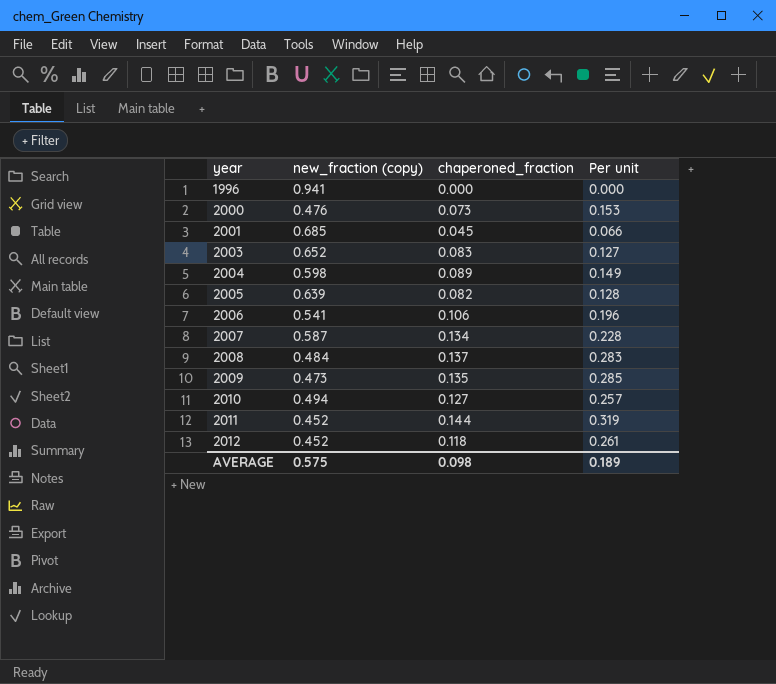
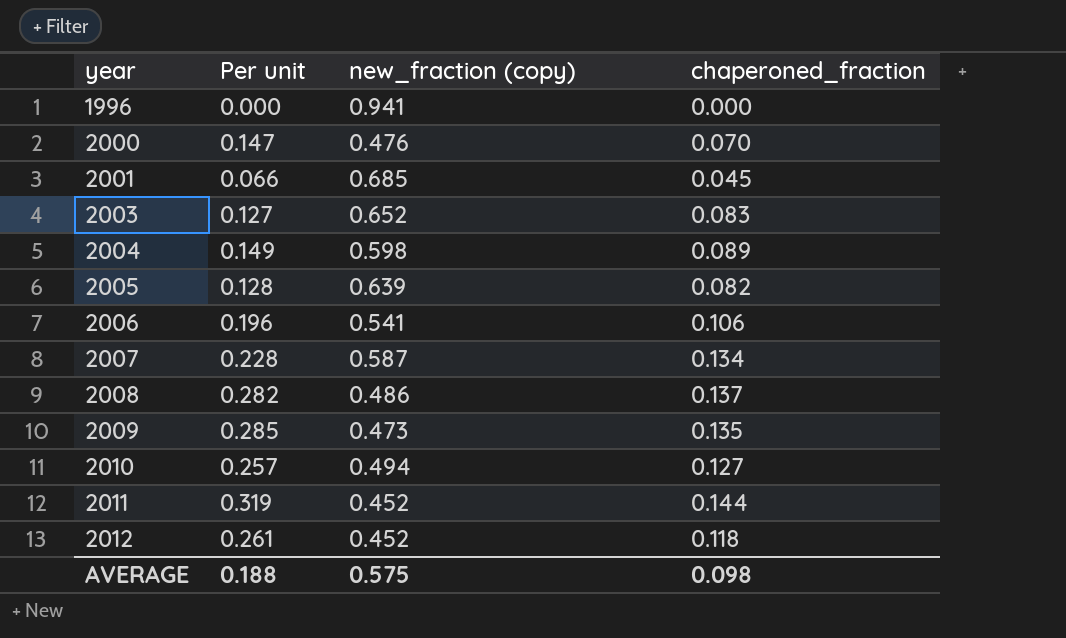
column Per unit | position: 4 -> 2
2000 | Per unit: 0.153 -> 0.147
2000 | chaperoned_fraction: 0.073 -> 0.070
2008 | Per unit: 0.283 -> 0.282
2008 | new_fraction (copy): 0.484 -> 0.486
AVERAGE | Per unit: 0.189 -> 0.188

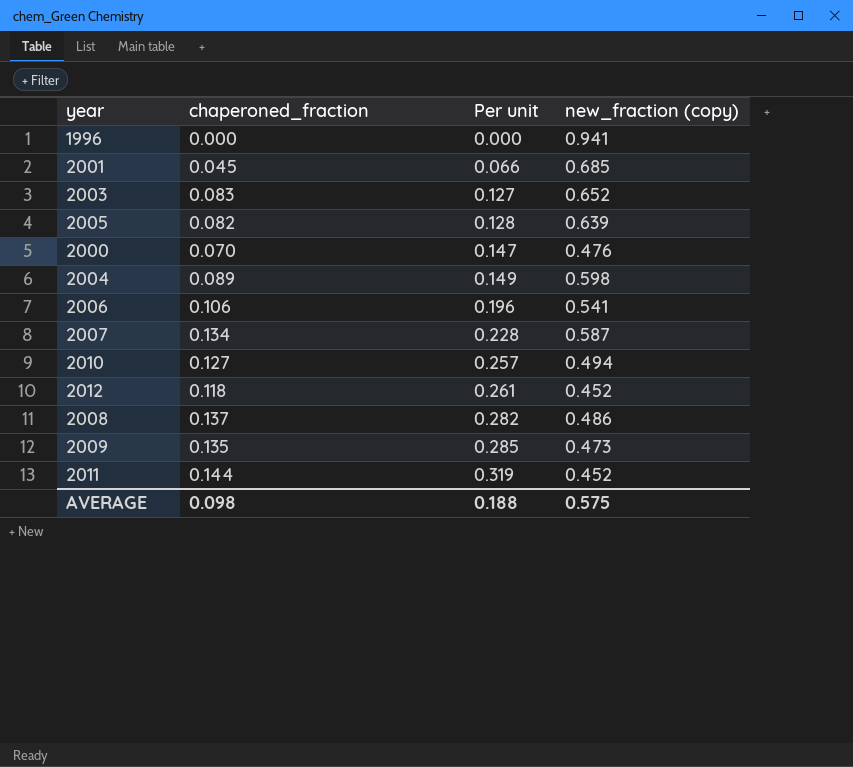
row order: year ascending -> Per unit ascending
column chaperoned_fraction | position: 4 -> 2

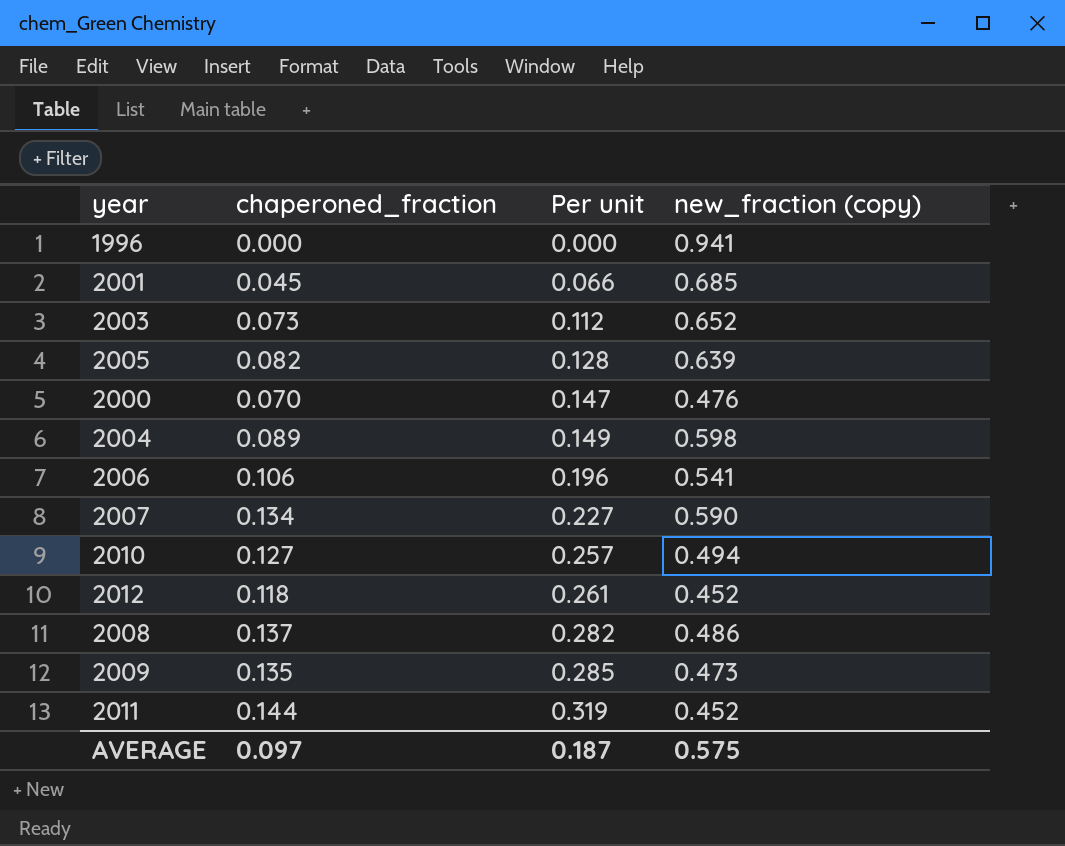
2003 | chaperoned_fraction: 0.083 -> 0.073
2003 | Per unit: 0.127 -> 0.112
2007 | Per unit: 0.228 -> 0.227
2007 | new_fraction (copy): 0.587 -> 0.590
AVERAGE | chaperoned_fraction: 0.098 -> 0.097
AVERAGE | Per unit: 0.188 -> 0.187

